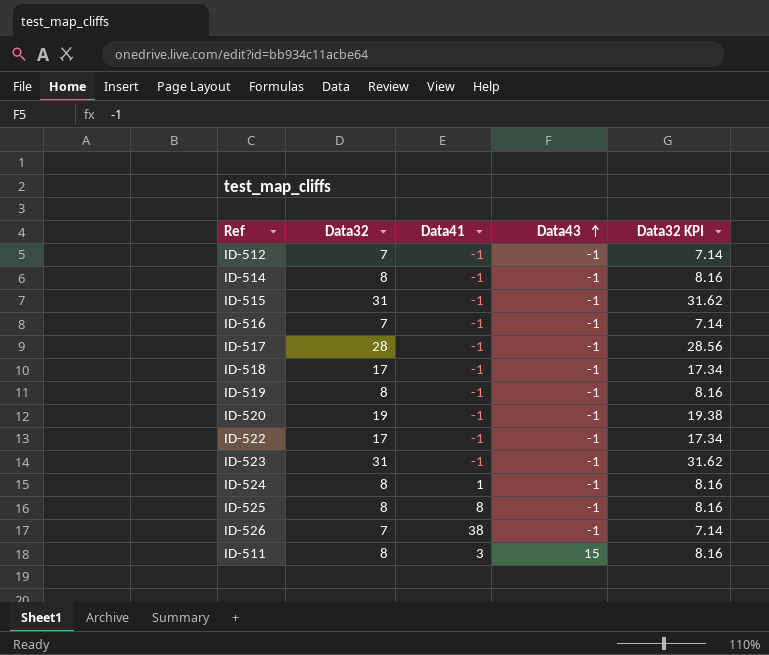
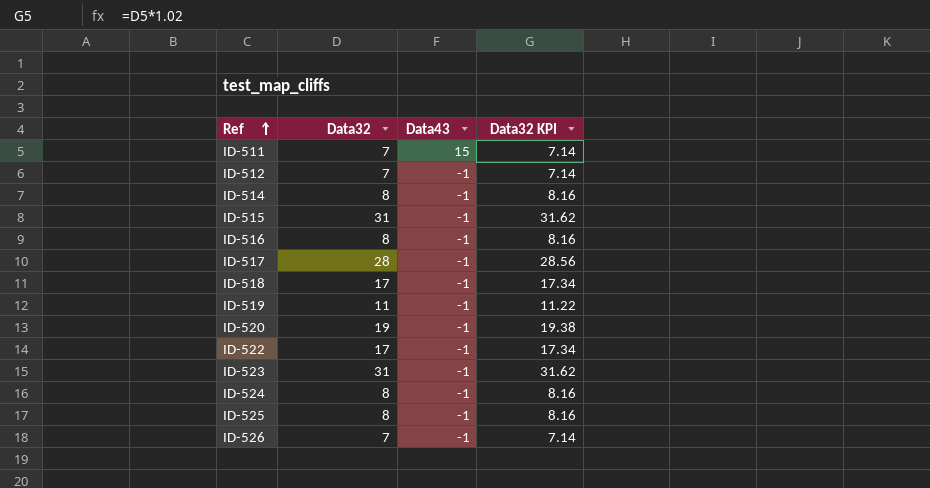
row order: Data43 ascending -> Ref ascending
column Data41 | position: 3 -> none
ID-511 | Data32: 8 -> 7
ID-511 | Data32 KPI: 8.16 -> 7.14
ID-516 | Data32: 7 -> 8
ID-516 | Data32 KPI: 7.14 -> 8.16
ID-519 | Data32: 8 -> 11
ID-519 | Data32 KPI: 8.16 -> 11.22

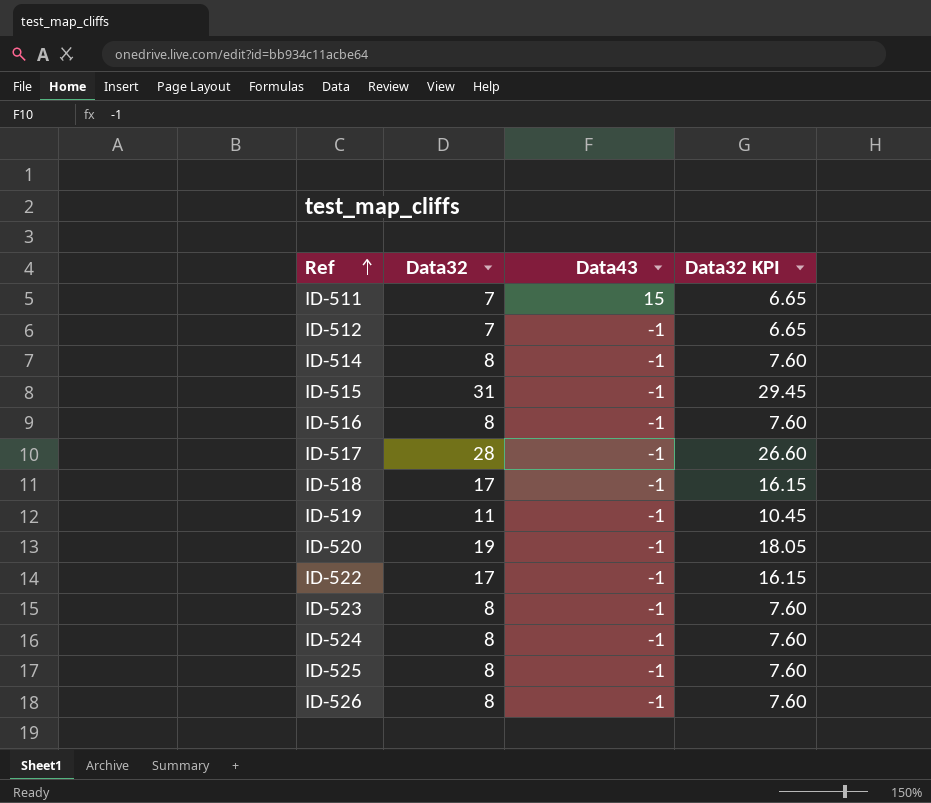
column Data32 KPI | formula: [Data32] * 1.02 -> [Data32] * 0.95
ID-523 | Data32: 31 -> 8
ID-526 | Data32: 7 -> 8

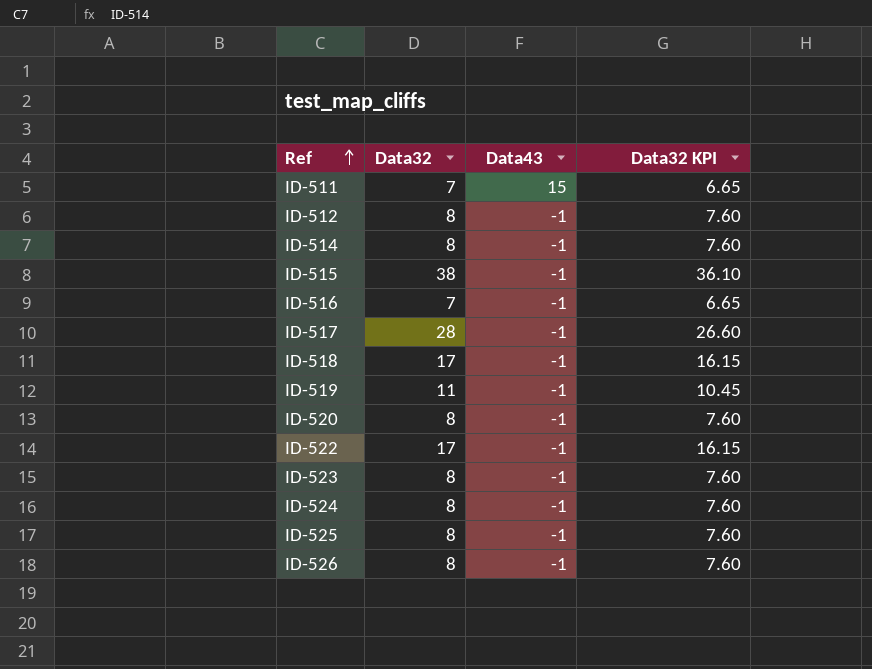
ID-512 | Data32: 7 -> 8
ID-512 | Data32 KPI: 6.65 -> 7.60
ID-515 | Data32: 31 -> 38
ID-515 | Data32 KPI: 29.45 -> 36.10
ID-516 | Data32: 8 -> 7
ID-516 | Data32 KPI: 7.60 -> 6.65
ID-520 | Data32: 19 -> 8
ID-520 | Data32 KPI: 18.05 -> 7.60

